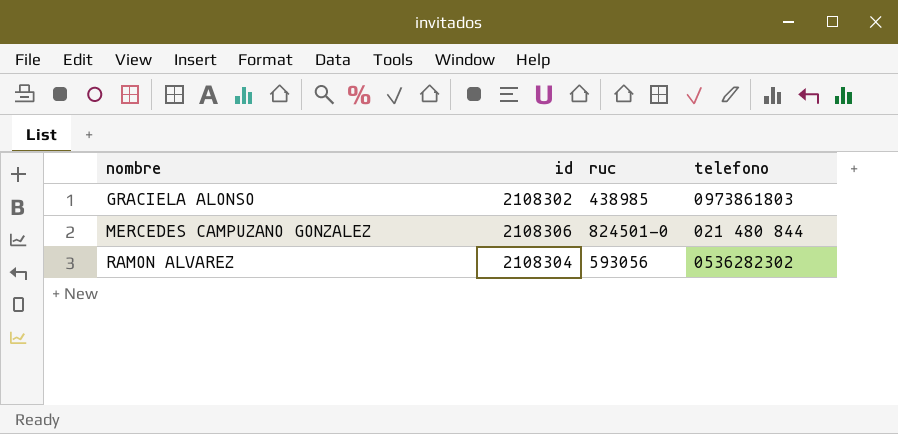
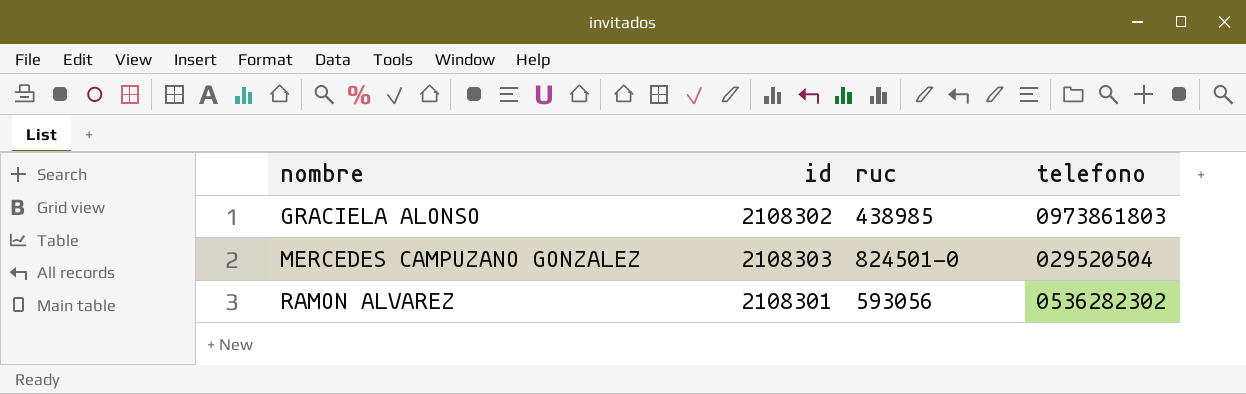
MERCEDES CAMPUZANO GONZALEZ | id: 2108306 -> 2108303
MERCEDES CAMPUZANO GONZALEZ | telefono: 021 480 844 -> 029520504
RAMON ALVAREZ | id: 2108304 -> 2108301

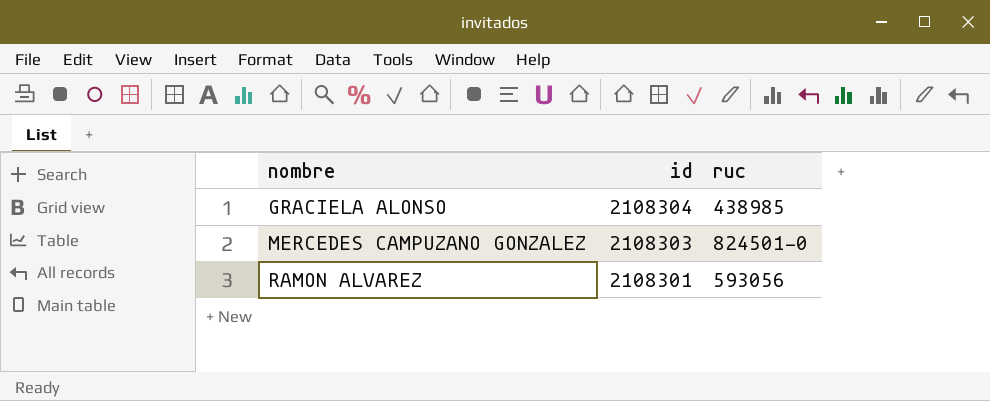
column telefono | position: 4 -> none
GRACIELA ALONSO | id: 2108302 -> 2108304

